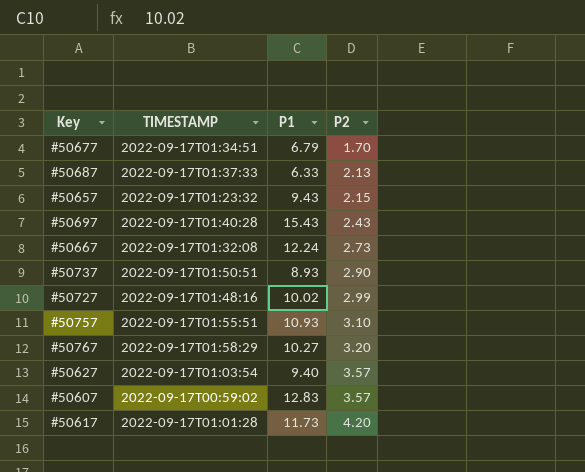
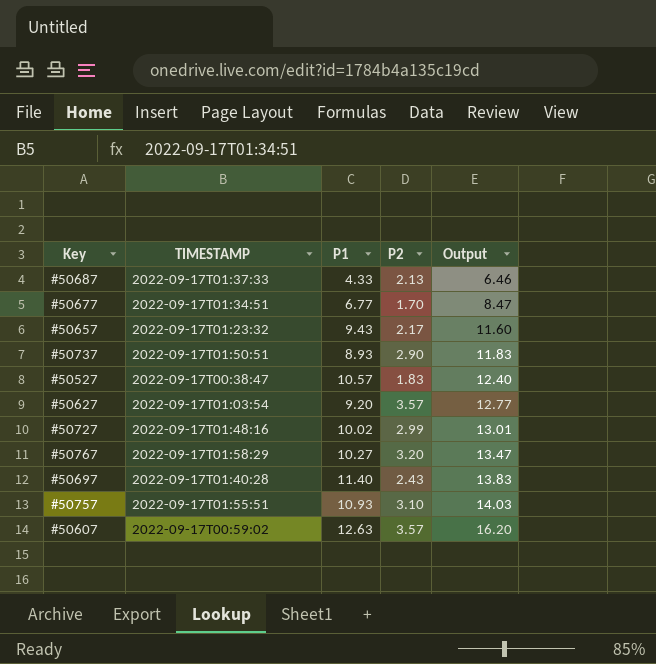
row order: P2 ascending -> Output ascending
column Output | formula: none -> [P1] + [P2]
row #50667: 2022-09-17T01:32:08 | 12.24 | 2.73 -> none
row #50617: 2022-09-17T01:01:28 | 11.73 | 4.20 -> none
#50687 | P1: 6.33 -> 4.33
#50677 | P1: 6.79 -> 6.77
#50657 | P2: 2.15 -> 2.17
row #50527: none -> 2022-09-17T00:38:47 | 10.57 | 1.83 | 12.40
#50627 | P1: 9.40 -> 9.20
#50697 | P1: 15.43 -> 11.40
#50607 | P1: 12.83 -> 12.63

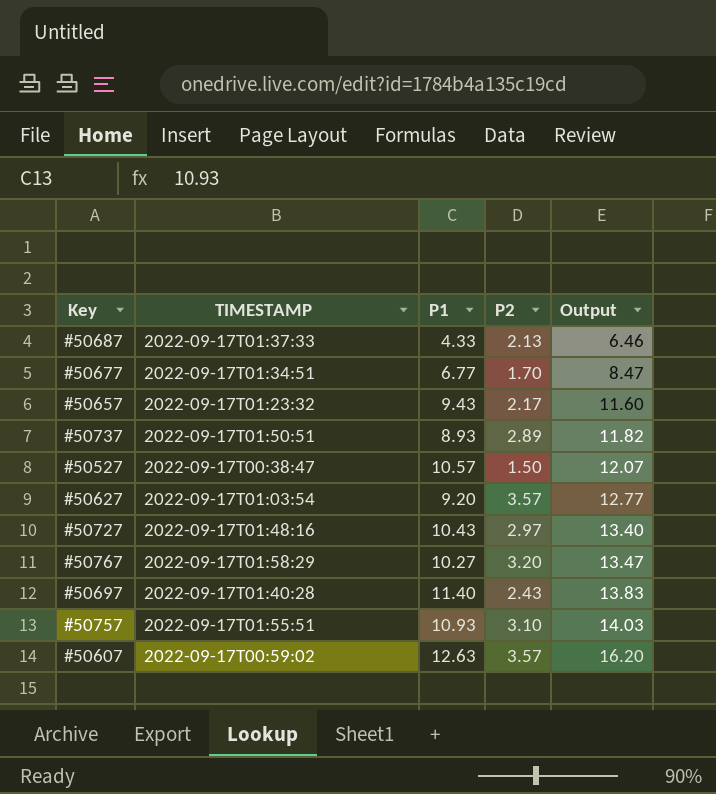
#50737 | P2: 2.90 -> 2.89
#50737 | Output: 11.83 -> 11.82
#50527 | P2: 1.83 -> 1.50
#50527 | Output: 12.40 -> 12.07
#50727 | P1: 10.02 -> 10.43
#50727 | P2: 2.99 -> 2.97
#50727 | Output: 13.01 -> 13.40

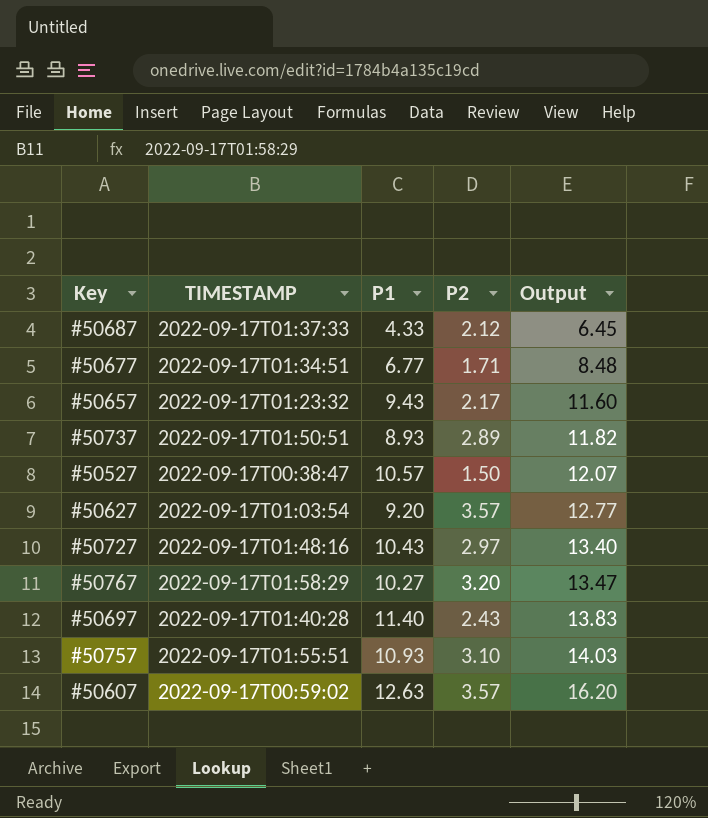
#50687 | P2: 2.13 -> 2.12
#50687 | Output: 6.46 -> 6.45
#50677 | P2: 1.70 -> 1.71
#50677 | Output: 8.47 -> 8.48

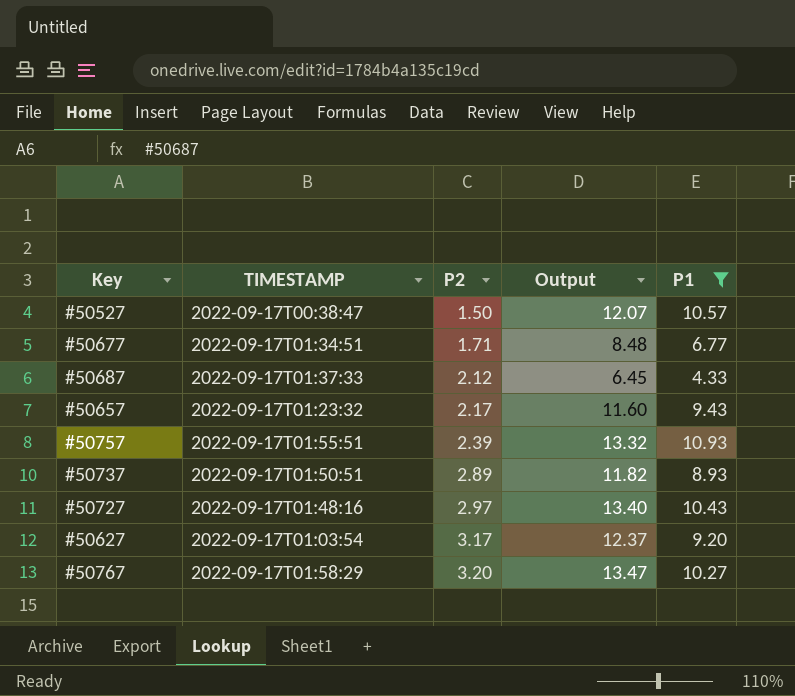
filter: none -> P1 <= 10.93
row order: Output ascending -> P2 ascending
column P1 | position: 3 -> 5
#50757 | P2: 3.10 -> 2.39
#50757 | Output: 14.03 -> 13.32
#50627 | P2: 3.57 -> 3.17
#50627 | Output: 12.77 -> 12.37

